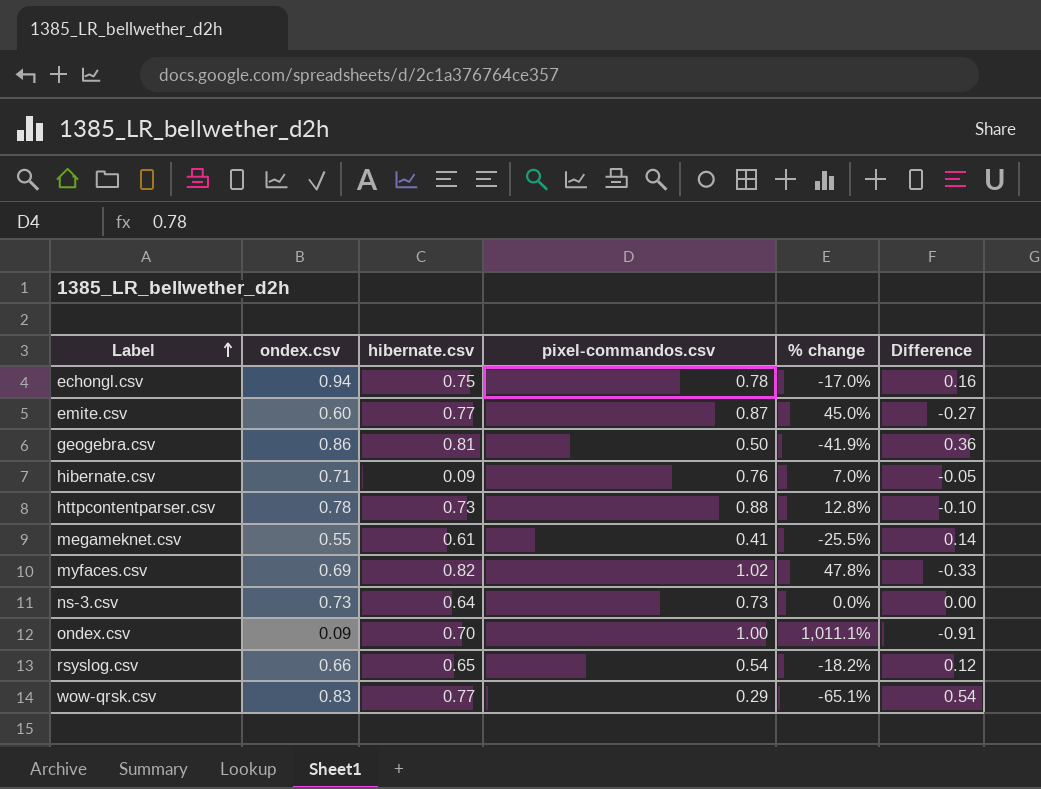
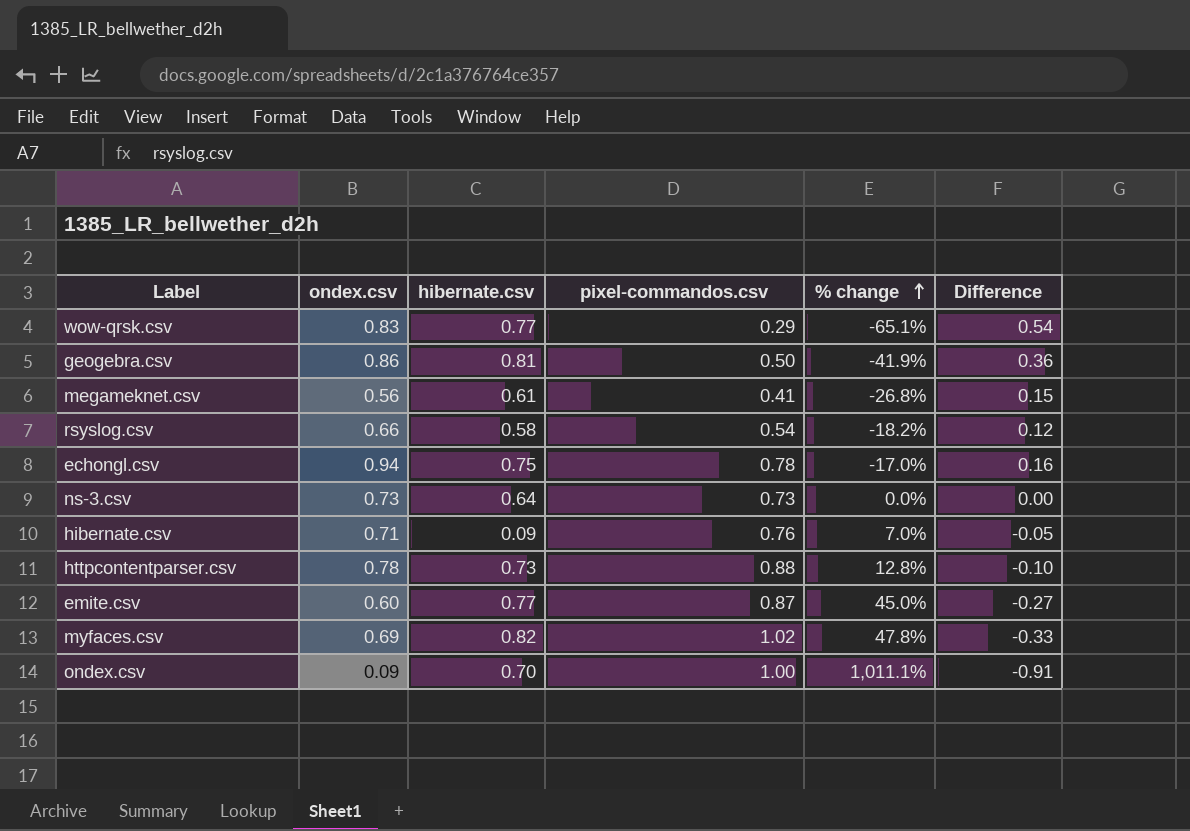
row order: Label ascending -> % change ascending
megameknet.csv | ondex.csv: 0.55 -> 0.56
megameknet.csv | % change: -25.5% -> -26.8%
megameknet.csv | Difference: 0.14 -> 0.15
rsyslog.csv | hibernate.csv: 0.65 -> 0.58

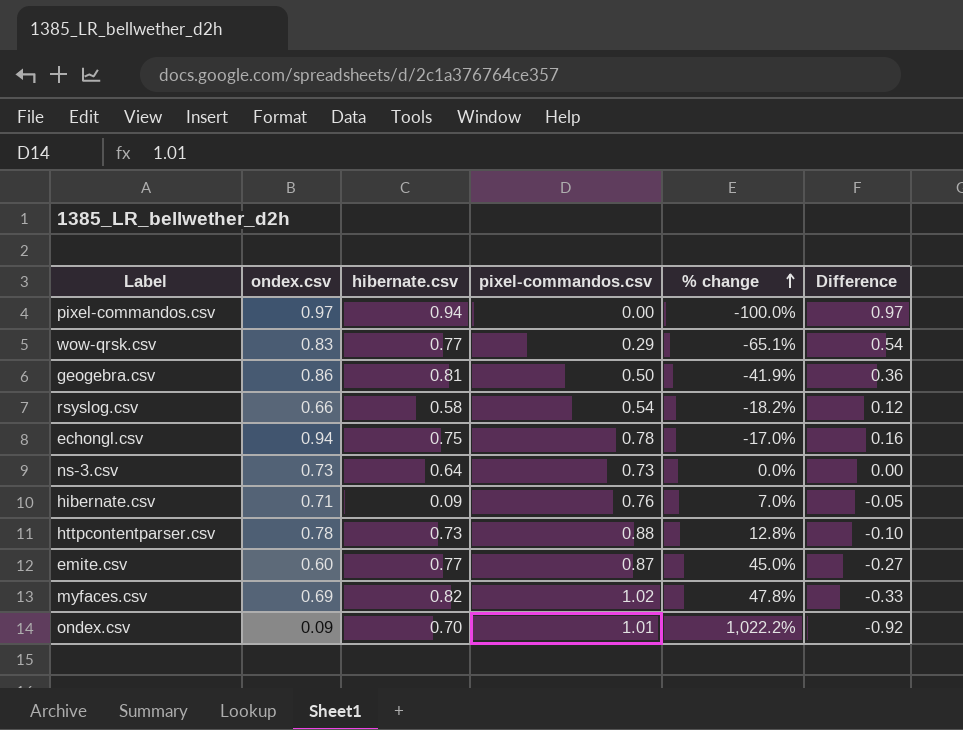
row megameknet.csv: 0.56 | 0.61 | 0.41 | -26.8% | 0.15 -> none
row pixel-commandos.csv: none -> 0.97 | 0.94 | 0.00 | -100.0% | 0.97
ondex.csv | pixel-commandos.csv: 1.00 -> 1.01
ondex.csv | % change: 1,011.1% -> 1,022.2%
ondex.csv | Difference: -0.91 -> -0.92

